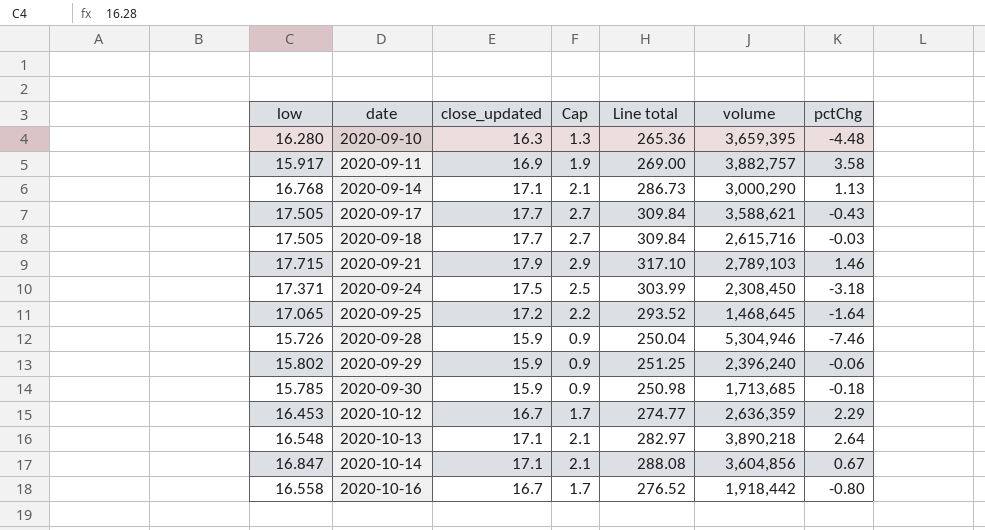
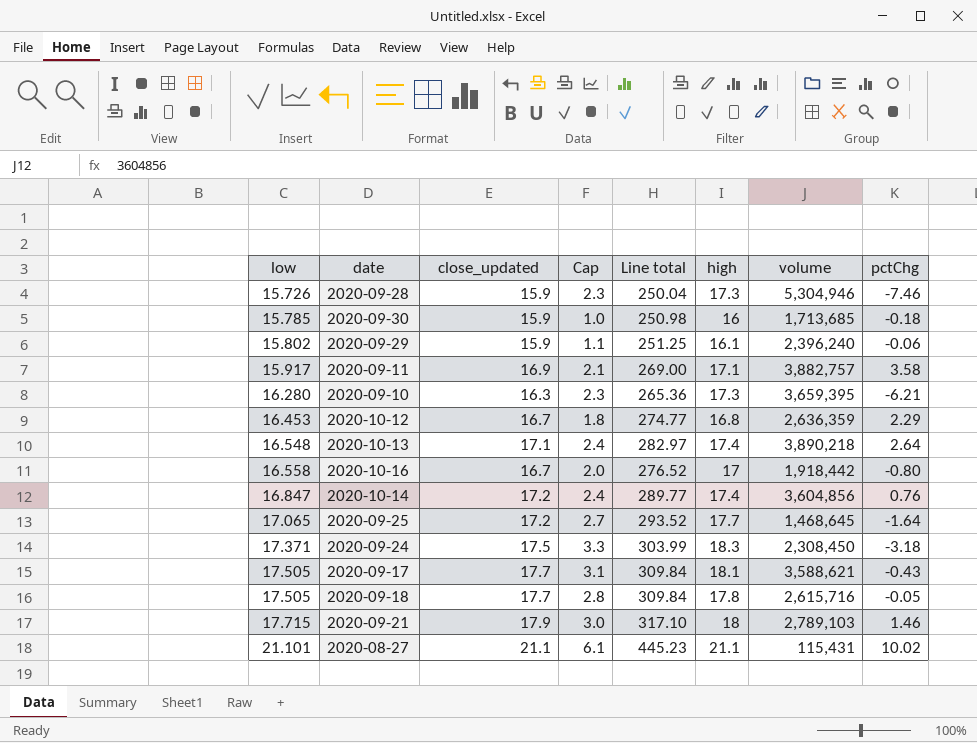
row order: date ascending -> low ascending
column Cap | formula: [close_updated] - 15 -> [high] - 15
column high | position: none -> 6
row 2020-09-14: 16.768 | 17.1 | 2.1 | 286.73 | 3,000,290 | 1.13 -> none
2020-09-10 | pctChg: -4.48 -> -6.21
2020-10-14 | close_updated: 17.1 -> 17.2
2020-10-14 | Line total: 288.08 -> 289.77
2020-10-14 | pctChg: 0.67 -> 0.76
2020-09-18 | pctChg: -0.03 -> -0.05
row 2020-08-27: none -> 21.101 | 21.1 | 6.1 | 445.23 | 21.1 | 115,431 | 10.02

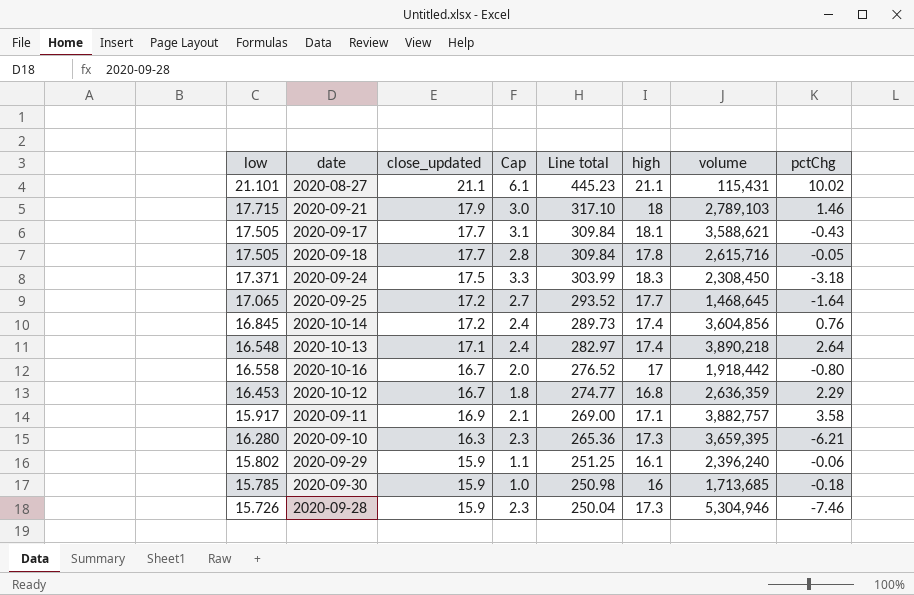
row order: low ascending -> Line total descending
2020-10-14 | low: 16.847 -> 16.845
2020-10-14 | Line total: 289.77 -> 289.73

